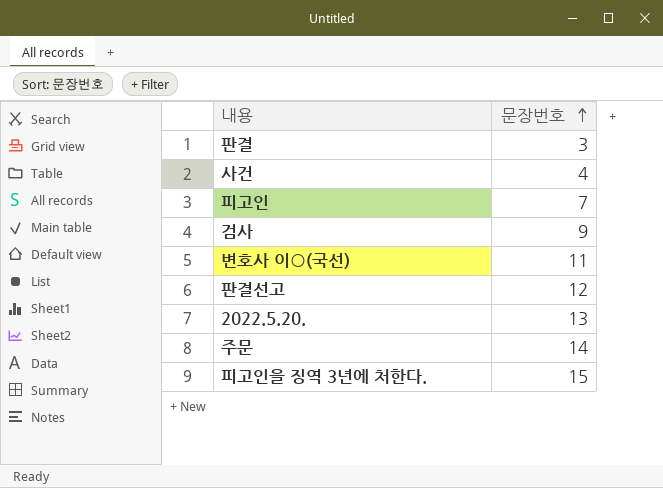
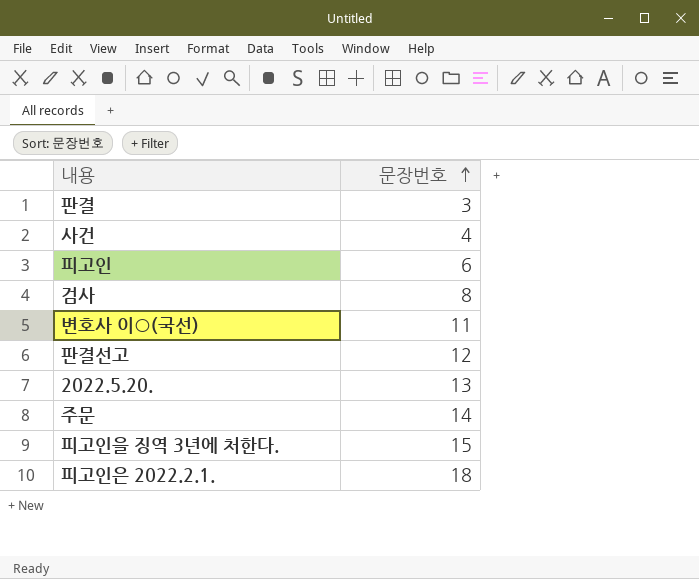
피고인 | 문장번호: 7 -> 6
검사 | 문장번호: 9 -> 8
row 피고인은 2022.2.1.: none -> 18

